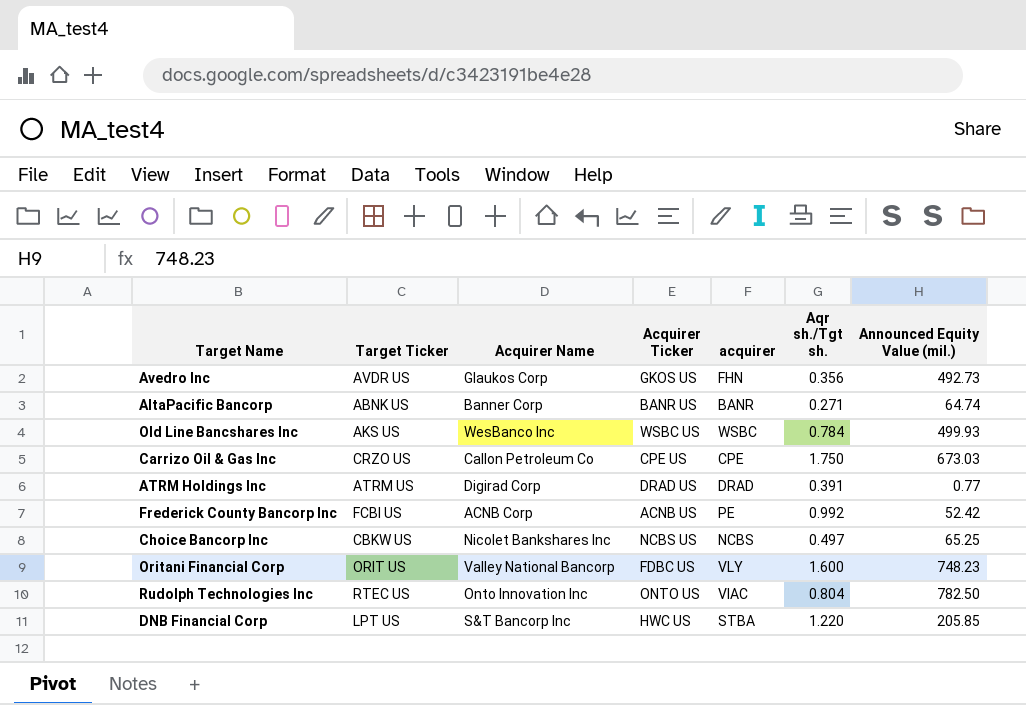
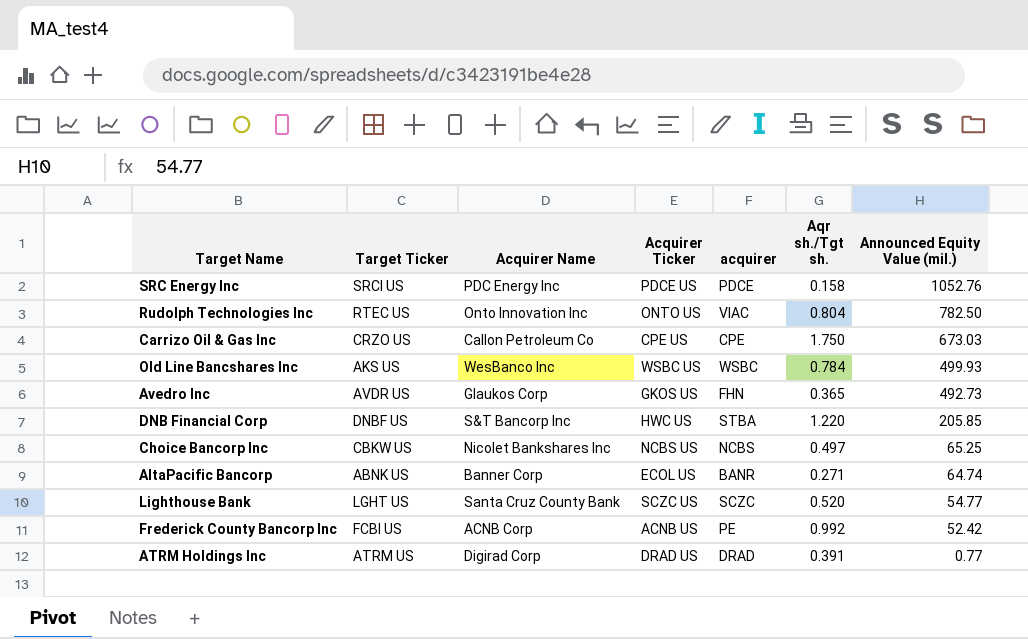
row order: none -> Announced Equity Value (mil.) descending
row Oritani Financial Corp: ORIT US | Valley National Bancorp | FDBC US | VLY | 1.600 | 748.23 -> none
row SRC Energy Inc: none -> SRCI US | PDC Energy Inc | PDCE US | PDCE | 0.158 | 1052.76
Avedro Inc | Aqr sh./Tgt sh.: 0.356 -> 0.365
DNB Financial Corp | Target Ticker: LPT US -> DNBF US
AltaPacific Bancorp | Acquirer Ticker: BANR US -> ECOL US
row Lighthouse Bank: none -> LGHT US | Santa Cruz County Bank | SCZC US | SCZC | 0.520 | 54.77

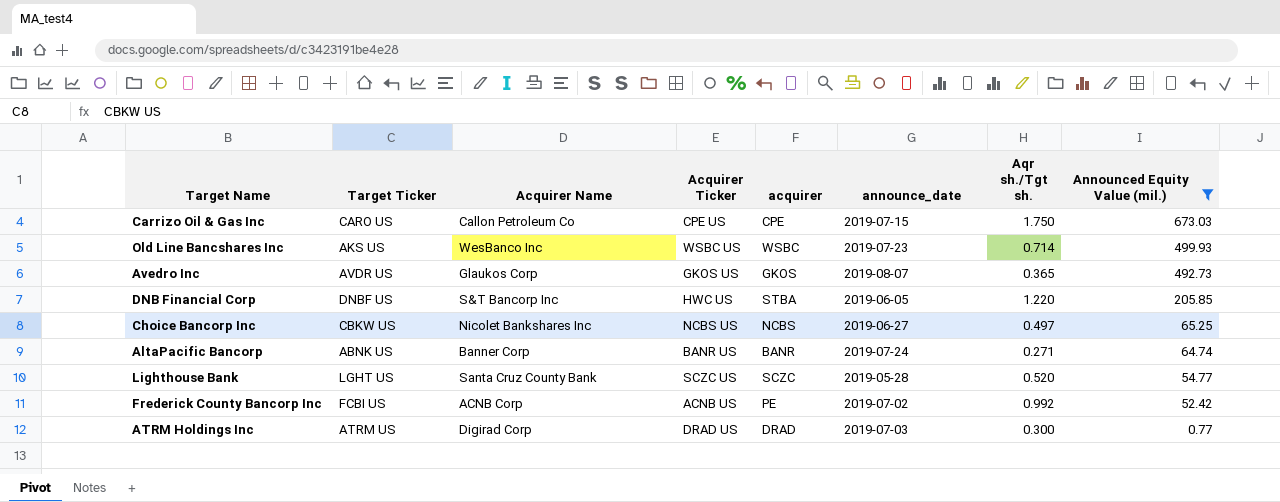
filter: none -> Announced Equity Value (mil.) <= 673.03
column announce_date | position: none -> 6
Carrizo Oil & Gas Inc | Target Ticker: CRZO US -> CARO US
Old Line Bancshares Inc | Aqr sh./Tgt sh.: 0.784 -> 0.714
Avedro Inc | acquirer: FHN -> GKOS
AltaPacific Bancorp | Acquirer Ticker: ECOL US -> BANR US
ATRM Holdings Inc | Aqr sh./Tgt sh.: 0.391 -> 0.300

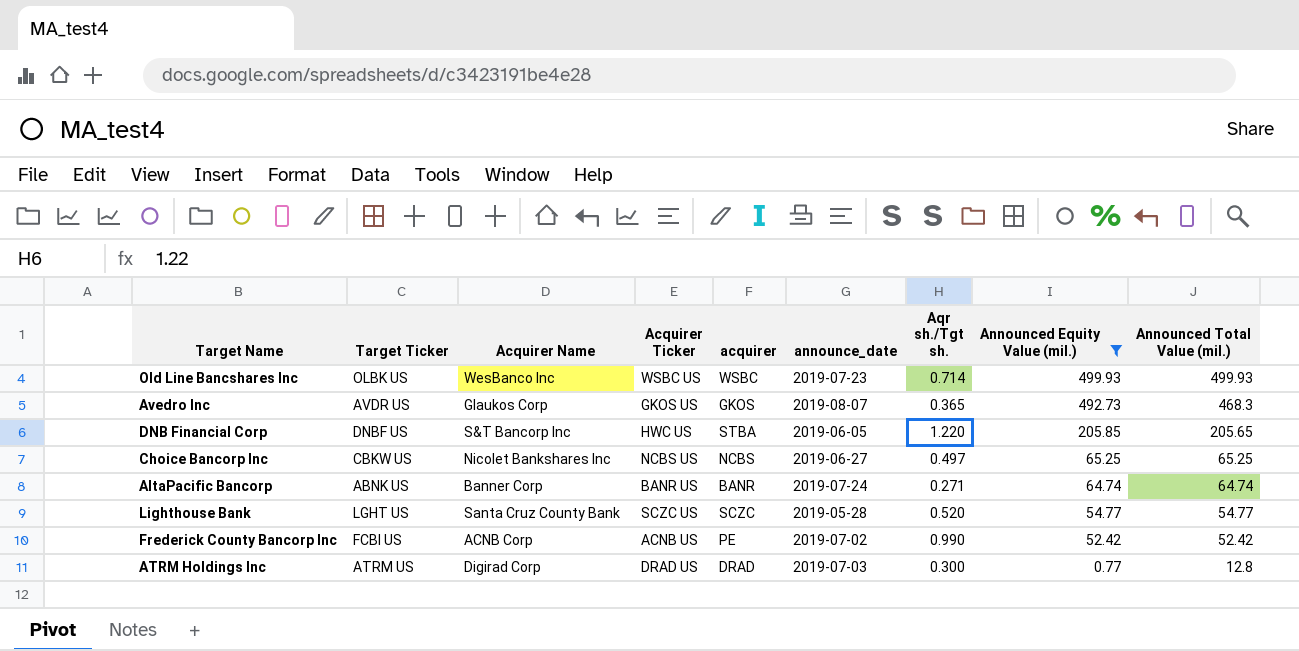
column Announced Total Value (mil.) | position: none -> 9
row Carrizo Oil & Gas Inc: CARO US | Callon Petroleum Co | CPE US | CPE | 2019-07-15 | 1.750 | 673.03 -> none
Old Line Bancshares Inc | Target Ticker: AKS US -> OLBK US
Frederick County Bancorp Inc | Aqr sh./Tgt sh.: 0.992 -> 0.990

